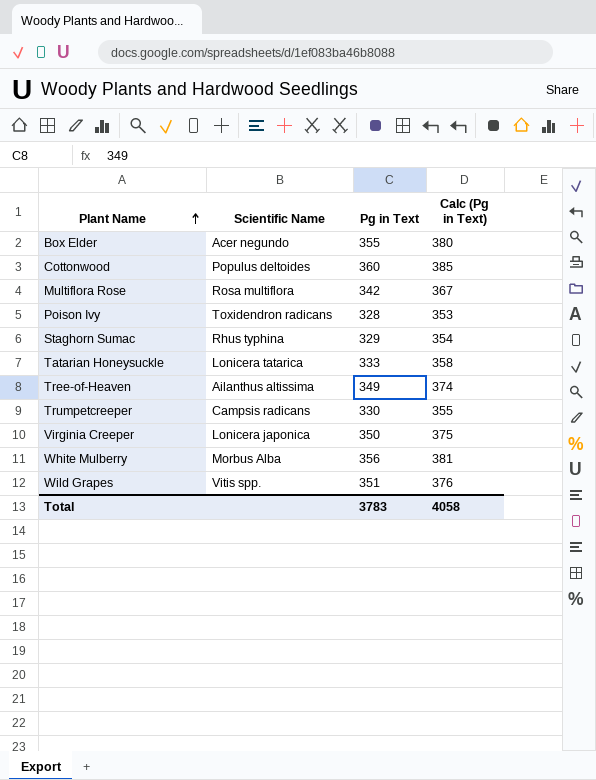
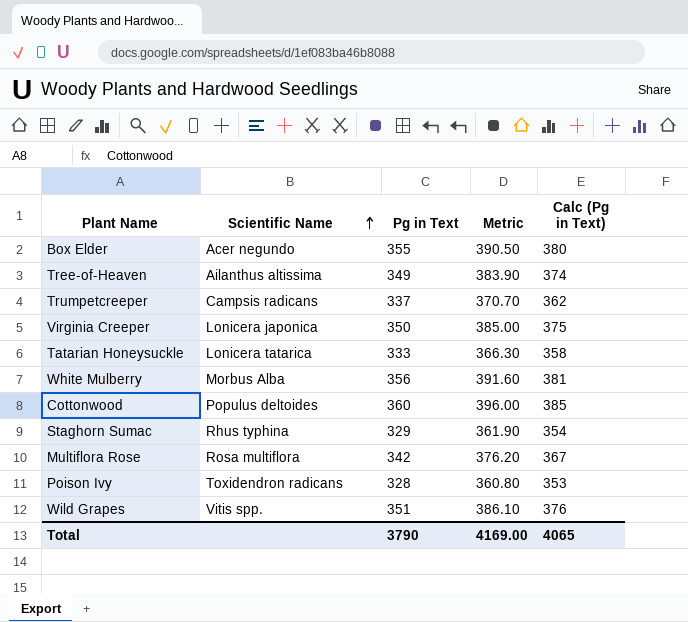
row order: Plant Name ascending -> Scientific Name ascending
column Metric | formula: none -> [Pg in Text] * 1.1
Trumpetcreeper | Pg in Text: 330 -> 337
Trumpetcreeper | Calc (Pg in Text): 355 -> 362
Total | Pg in Text: 3783 -> 3790
Total | Calc (Pg in Text): 4058 -> 4065

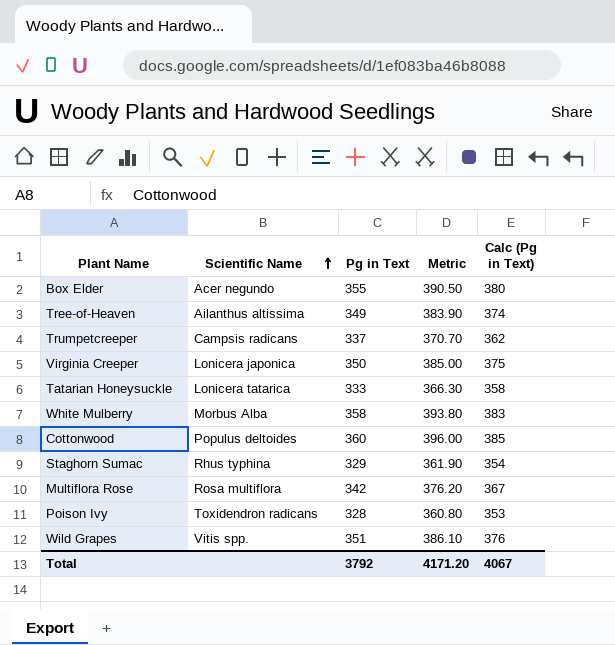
White Mulberry | Pg in Text: 356 -> 358
White Mulberry | Metric: 391.60 -> 393.80
White Mulberry | Calc (Pg in Text): 381 -> 383
Total | Pg in Text: 3790 -> 3792
Total | Metric: 4169.00 -> 4171.20
Total | Calc (Pg in Text): 4065 -> 4067

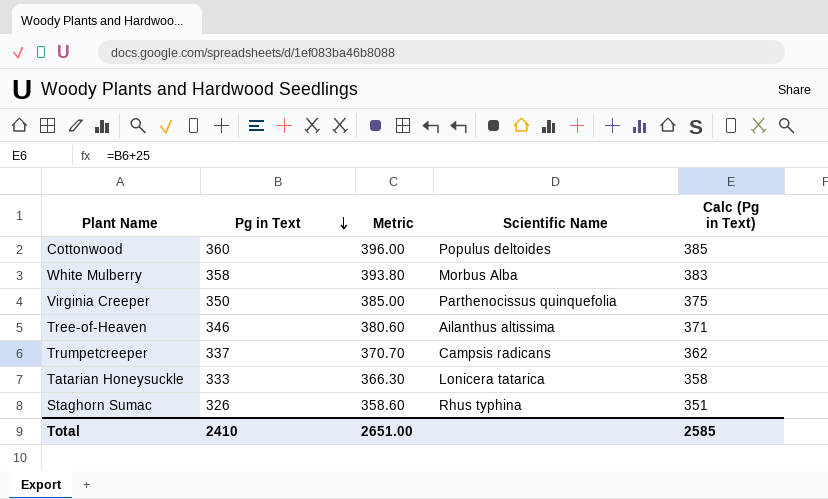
row order: Scientific Name ascending -> Pg in Text descending
column Scientific Name | position: 2 -> 4
row Box Elder: Acer negundo | 355 | 390.50 | 380 -> none
row Multiflora Rose: Rosa multiflora | 342 | 376.20 | 367 -> none
row Poison Ivy: Toxidendron radicans | 328 | 360.80 | 353 -> none
row Wild Grapes: Vitis spp. | 351 | 386.10 | 376 -> none
Virginia Creeper | Scientific Name: Lonicera japonica -> Parthenocissus quinquefolia
Tree-of-Heaven | Pg in Text: 349 -> 346
Tree-of-Heaven | Metric: 383.90 -> 380.60
Tree-of-Heaven | Calc (Pg in Text): 374 -> 371
Staghorn Sumac | Pg in Text: 329 -> 326
Staghorn Sumac | Metric: 361.90 -> 358.60
Staghorn Sumac | Calc (Pg in Text): 354 -> 351
Total | Pg in Text: 3792 -> 2410
Total | Metric: 4171.20 -> 2651.00
Total | Calc (Pg in Text): 4067 -> 2585

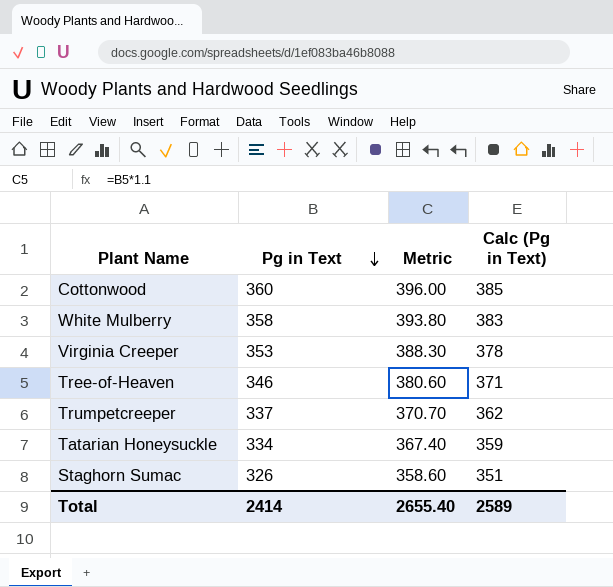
column Scientific Name | position: 4 -> none
Virginia Creeper | Pg in Text: 350 -> 353
Virginia Creeper | Metric: 385.00 -> 388.30
Virginia Creeper | Calc (Pg in Text): 375 -> 378
Tatarian Honeysuckle | Pg in Text: 333 -> 334
Tatarian Honeysuckle | Metric: 366.30 -> 367.40
Tatarian Honeysuckle | Calc (Pg in Text): 358 -> 359
Total | Pg in Text: 2410 -> 2414
Total | Metric: 2651.00 -> 2655.40
Total | Calc (Pg in Text): 2585 -> 2589

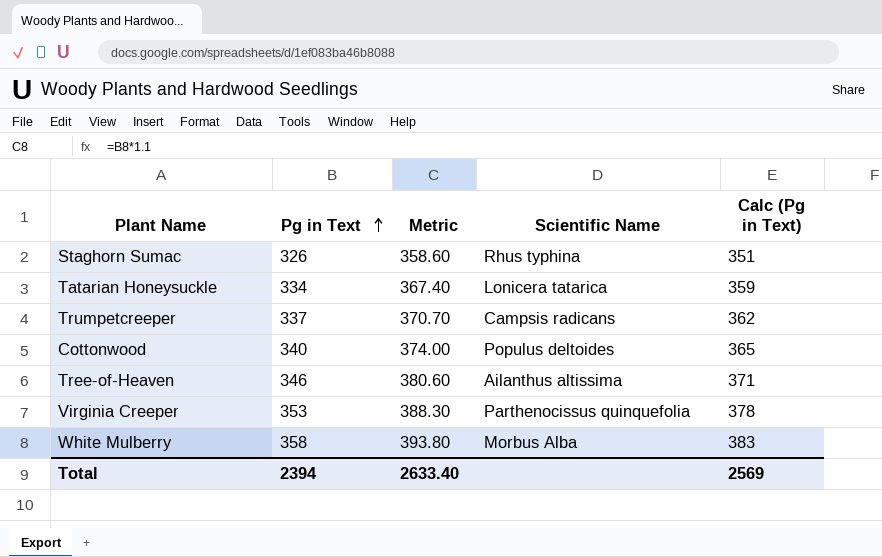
row order: Pg in Text descending -> Pg in Text ascending
column Scientific Name | position: none -> 4
Cottonwood | Pg in Text: 360 -> 340
Cottonwood | Metric: 396.00 -> 374.00
Cottonwood | Calc (Pg in Text): 385 -> 365
Total | Pg in Text: 2414 -> 2394
Total | Metric: 2655.40 -> 2633.40
Total | Calc (Pg in Text): 2589 -> 2569

